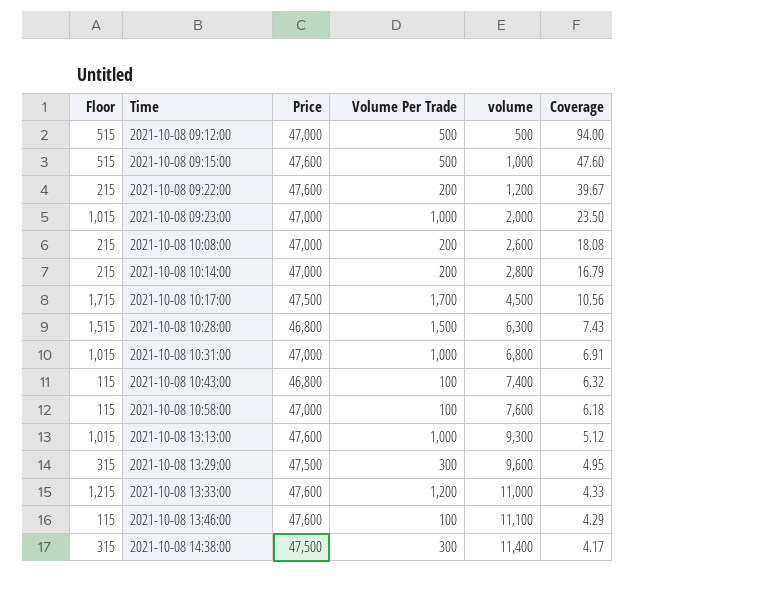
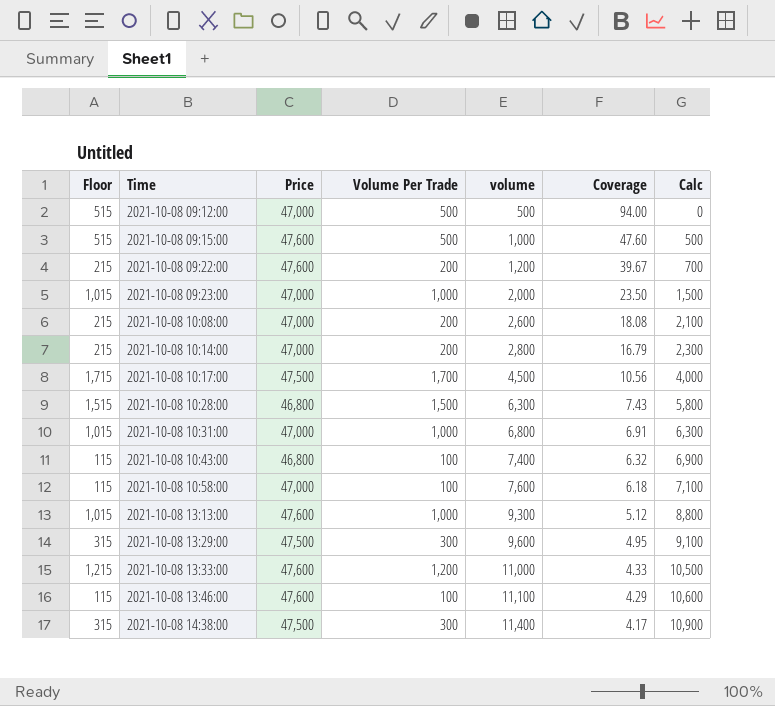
column Calc | formula: none -> [volume] - 500

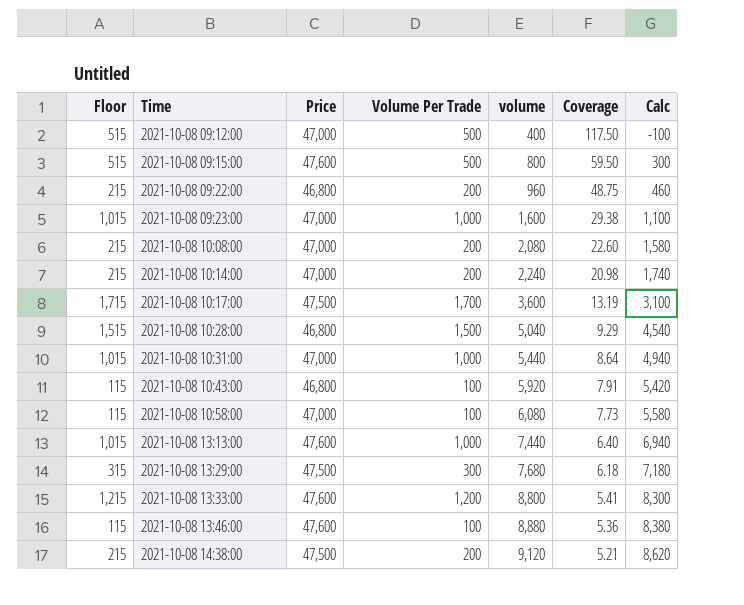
2021-10-08 09:12:00 | volume: 500 -> 400
2021-10-08 09:12:00 | Coverage: 94.00 -> 117.50
2021-10-08 09:12:00 | Calc: 0 -> -100
2021-10-08 09:15:00 | volume: 1,000 -> 800
2021-10-08 09:15:00 | Coverage: 47.60 -> 59.50
2021-10-08 09:15:00 | Calc: 500 -> 300
2021-10-08 09:22:00 | Price: 47,600 -> 46,800
2021-10-08 09:22:00 | volume: 1,200 -> 960
2021-10-08 09:22:00 | Coverage: 39.67 -> 48.75
2021-10-08 09:22:00 | Calc: 700 -> 460
2021-10-08 09:23:00 | volume: 2,000 -> 1,600
2021-10-08 09:23:00 | Coverage: 23.50 -> 29.38
2021-10-08 09:23:00 | Calc: 1,500 -> 1,100
2021-10-08 10:08:00 | volume: 2,600 -> 2,080
2021-10-08 10:08:00 | Coverage: 18.08 -> 22.60
2021-10-08 10:08:00 | Calc: 2,100 -> 1,580
2021-10-08 10:14:00 | volume: 2,800 -> 2,240
2021-10-08 10:14:00 | Coverage: 16.79 -> 20.98
2021-10-08 10:14:00 | Calc: 2,300 -> 1,740
2021-10-08 10:17:00 | volume: 4,500 -> 3,600
2021-10-08 10:17:00 | Coverage: 10.56 -> 13.19
2021-10-08 10:17:00 | Calc: 4,000 -> 3,100
2021-10-08 10:28:00 | volume: 6,300 -> 5,040
2021-10-08 10:28:00 | Coverage: 7.43 -> 9.29
2021-10-08 10:28:00 | Calc: 5,800 -> 4,540
2021-10-08 10:31:00 | volume: 6,800 -> 5,440
2021-10-08 10:31:00 | Coverage: 6.91 -> 8.64
2021-10-08 10:31:00 | Calc: 6,300 -> 4,940
2021-10-08 10:43:00 | volume: 7,400 -> 5,920
2021-10-08 10:43:00 | Coverage: 6.32 -> 7.91
2021-10-08 10:43:00 | Calc: 6,900 -> 5,420
2021-10-08 10:58:00 | volume: 7,600 -> 6,080
2021-10-08 10:58:00 | Coverage: 6.18 -> 7.73
2021-10-08 10:58:00 | Calc: 7,100 -> 5,580
2021-10-08 13:13:00 | volume: 9,300 -> 7,440
2021-10-08 13:13:00 | Coverage: 5.12 -> 6.40
2021-10-08 13:13:00 | Calc: 8,800 -> 6,940
2021-10-08 13:29:00 | volume: 9,600 -> 7,680
2021-10-08 13:29:00 | Coverage: 4.95 -> 6.18
2021-10-08 13:29:00 | Calc: 9,100 -> 7,180
2021-10-08 13:33:00 | volume: 11,000 -> 8,800
2021-10-08 13:33:00 | Coverage: 4.33 -> 5.41
2021-10-08 13:33:00 | Calc: 10,500 -> 8,300
2021-10-08 13:46:00 | volume: 11,100 -> 8,880
2021-10-08 13:46:00 | Coverage: 4.29 -> 5.36
2021-10-08 13:46:00 | Calc: 10,600 -> 8,380
2021-10-08 14:38:00 | Floor: 315 -> 215
2021-10-08 14:38:00 | Volume Per Trade: 300 -> 200
2021-10-08 14:38:00 | volume: 11,400 -> 9,120
2021-10-08 14:38:00 | Coverage: 4.17 -> 5.21
2021-10-08 14:38:00 | Calc: 10,900 -> 8,620

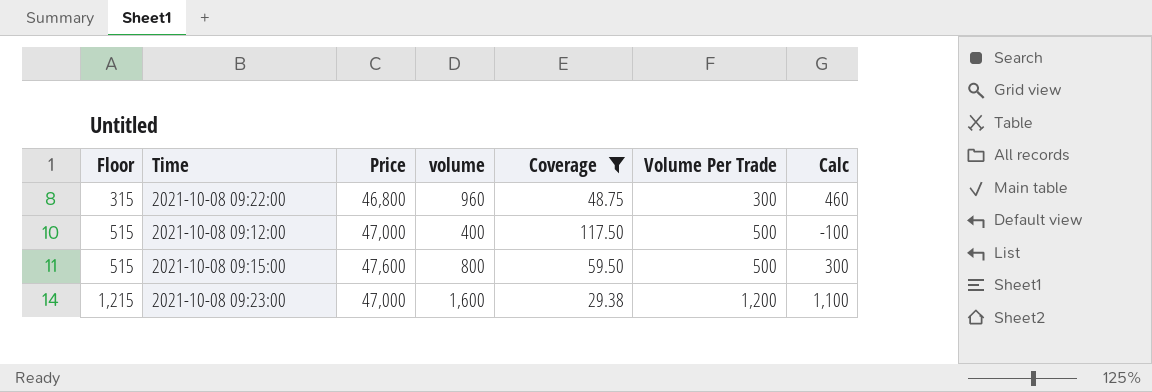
filter: none -> Coverage >= 29.38
row order: Time ascending -> Floor ascending
column Volume Per Trade | position: 4 -> 6
2021-10-08 09:22:00 | Floor: 215 -> 315
2021-10-08 09:22:00 | Volume Per Trade: 200 -> 300
2021-10-08 09:23:00 | Floor: 1,015 -> 1,215
2021-10-08 09:23:00 | Volume Per Trade: 1,000 -> 1,200

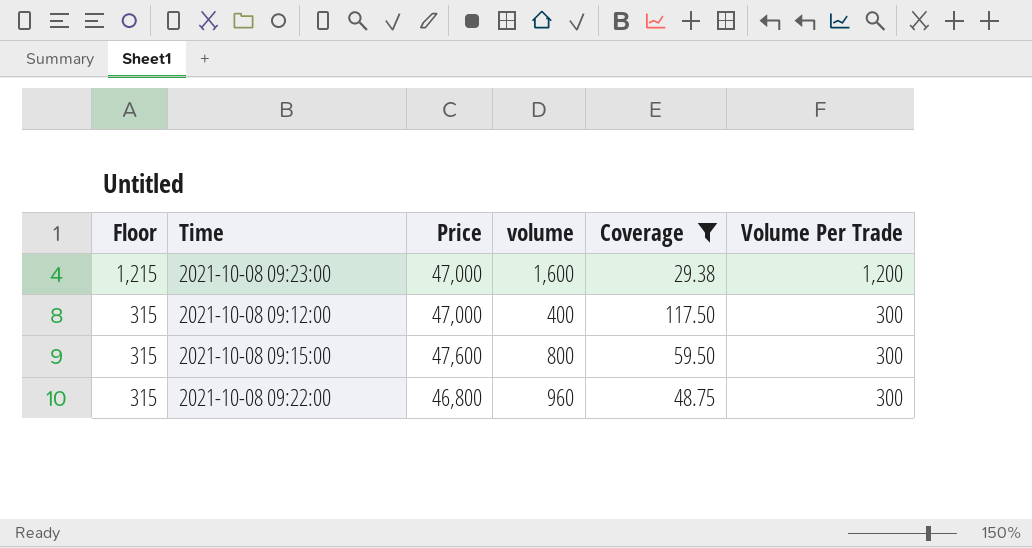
row order: Floor ascending -> Floor descending
column Calc | formula: [volume] - 500 -> none
2021-10-08 09:12:00 | Floor: 515 -> 315
2021-10-08 09:12:00 | Volume Per Trade: 500 -> 300
2021-10-08 09:15:00 | Floor: 515 -> 315
2021-10-08 09:15:00 | Volume Per Trade: 500 -> 300

